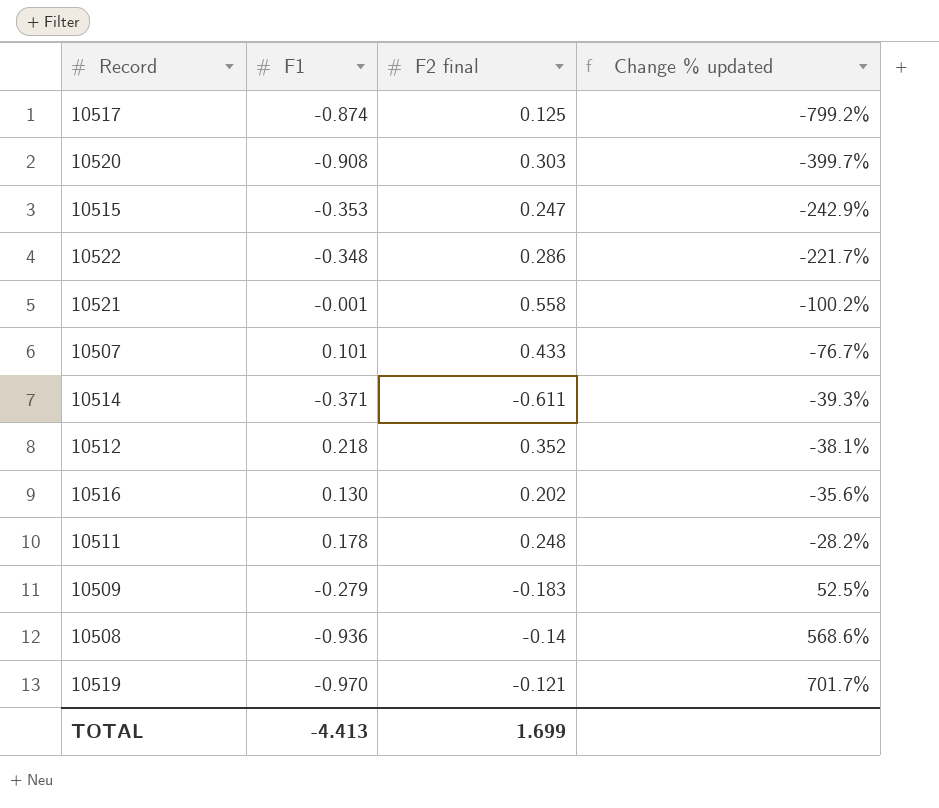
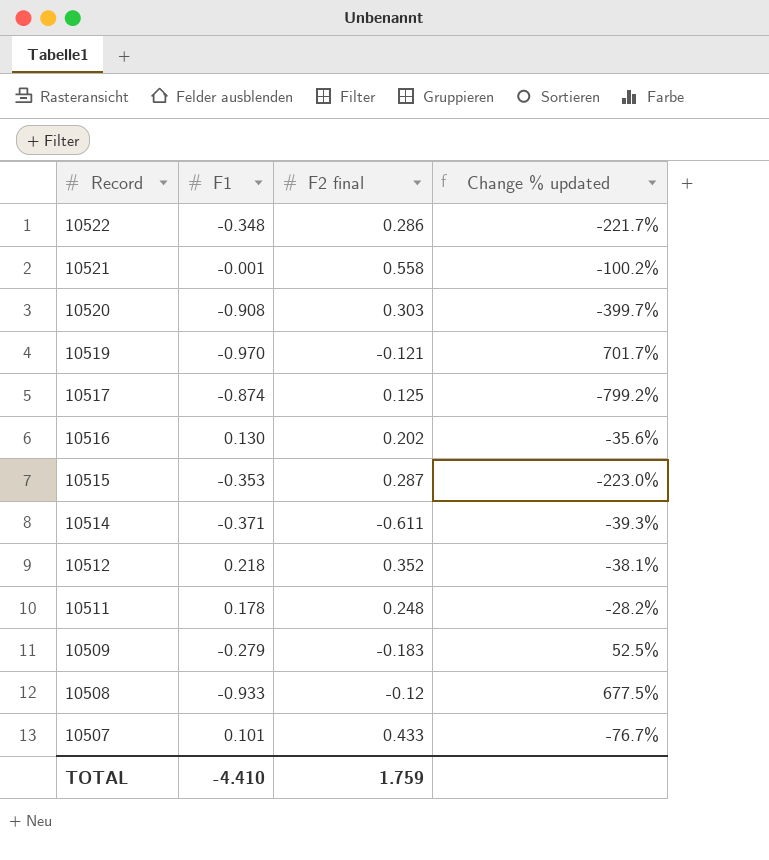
row order: Change % updated ascending -> Record descending
10515 | F2 final: 0.247 -> 0.287
10515 | Change % updated: -242.9% -> -223.0%
10508 | F1: -0.936 -> -0.933
10508 | F2 final: -0.14 -> -0.12
10508 | Change % updated: 568.6% -> 677.5%
TOTAL | F1: -4.413 -> -4.410
TOTAL | F2 final: 1.699 -> 1.759

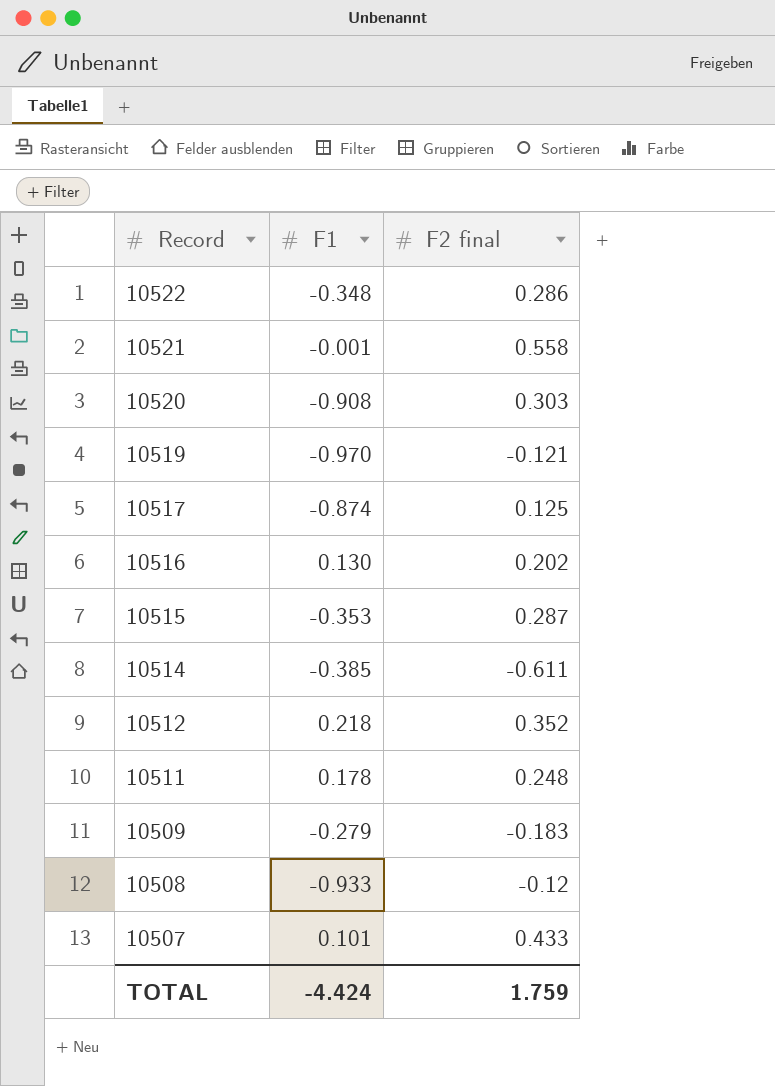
column Change % updated | formula: ([F1] - [F2 final]) / [F2 final] -> none
10514 | F1: -0.371 -> -0.385
TOTAL | F1: -4.410 -> -4.424

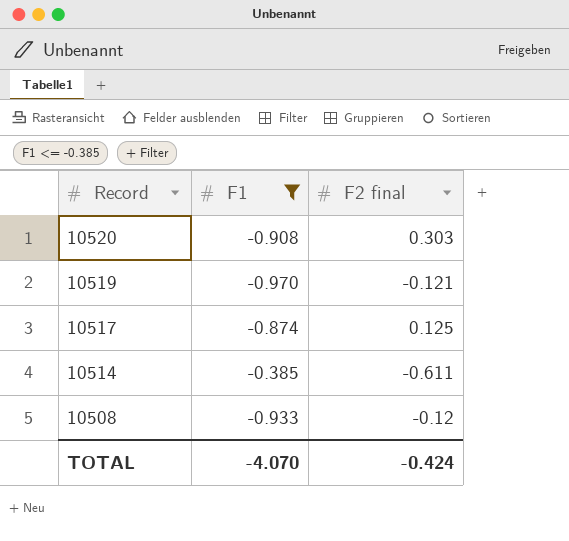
filter: none -> F1 <= -0.385
TOTAL | F1: -4.424 -> -4.070
TOTAL | F2 final: 1.759 -> -0.424

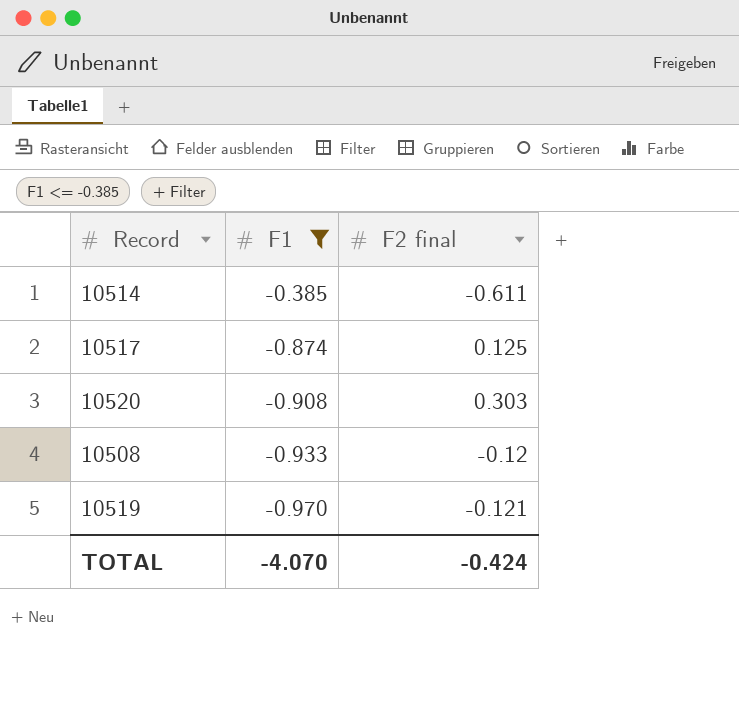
row order: Record descending -> F1 descending

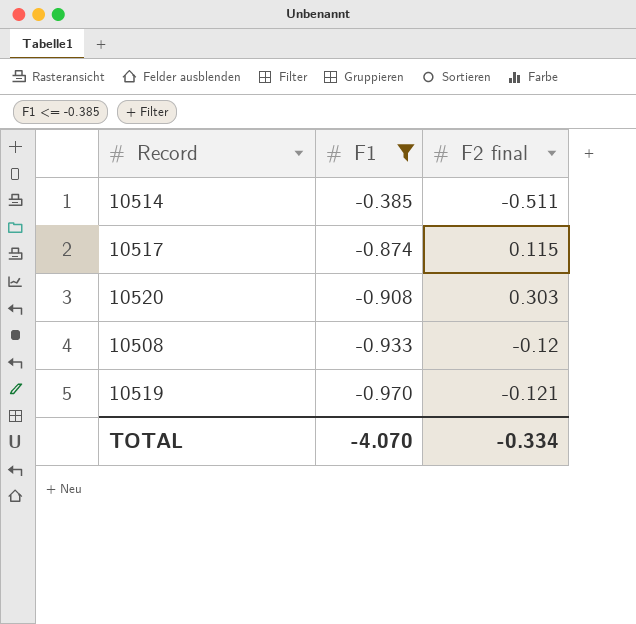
10514 | F2 final: -0.611 -> -0.511
10517 | F2 final: 0.125 -> 0.115
TOTAL | F2 final: -0.424 -> -0.334

